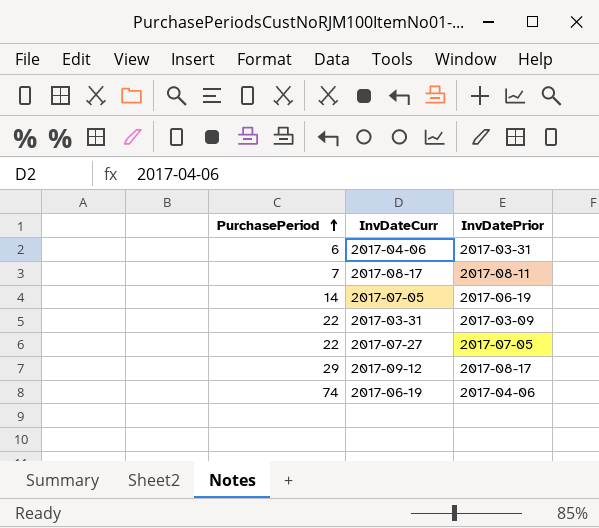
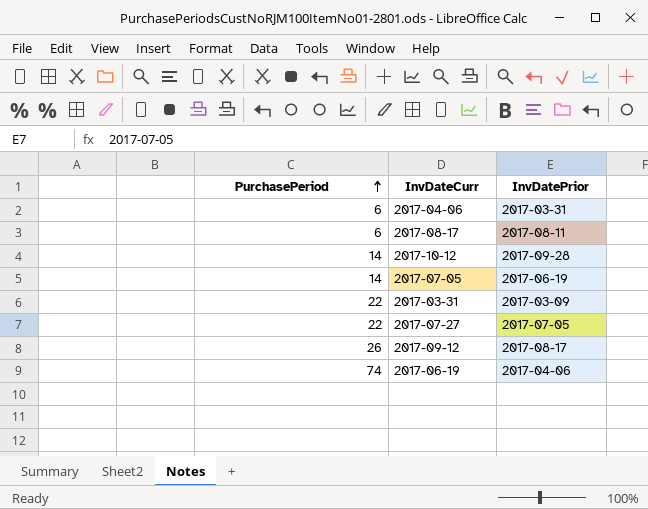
2017-08-17 | PurchasePeriod: 7 -> 6
row 2017-10-12: none -> 14 | 2017-09-28
2017-09-12 | PurchasePeriod: 29 -> 26

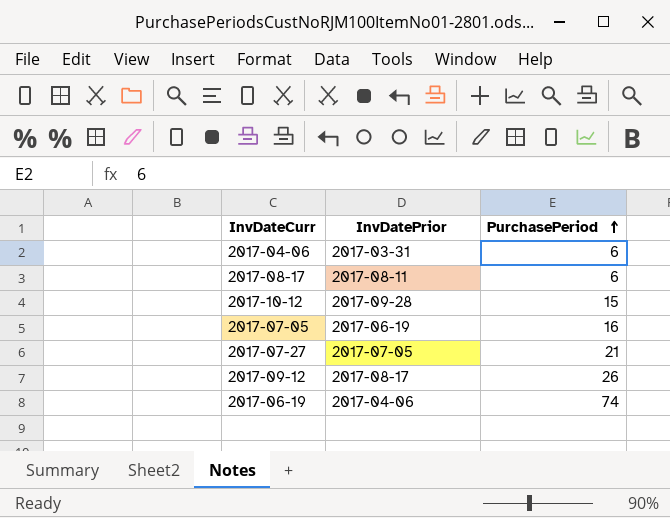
column PurchasePeriod | position: 1 -> 3
row 2017-03-31: 22 | 2017-03-09 -> none
2017-10-12 | PurchasePeriod: 14 -> 15
2017-07-05 | PurchasePeriod: 14 -> 16
2017-07-27 | PurchasePeriod: 22 -> 21

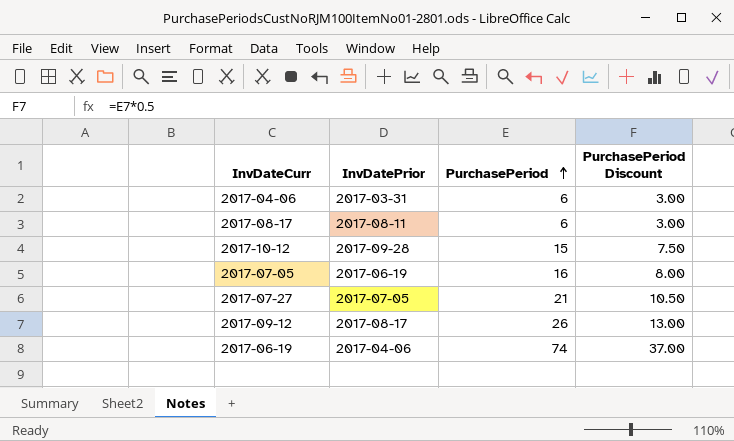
column PurchasePeriod Discount | formula: none -> [PurchasePeriod] * 0.5

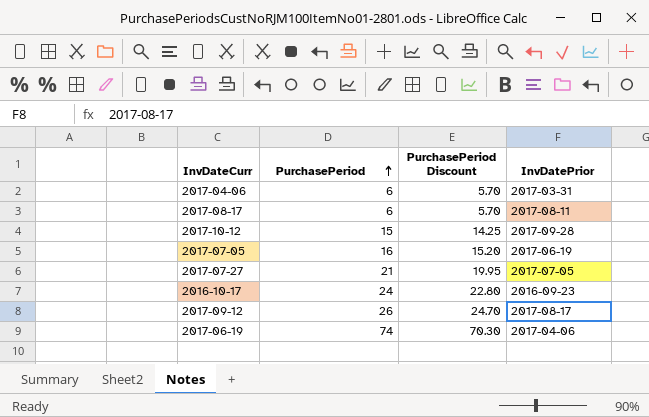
column PurchasePeriod Discount | formula: [PurchasePeriod] * 0.5 -> [PurchasePeriod] * 0.95
column InvDatePrior | position: 2 -> 4
row 2016-10-17: none -> 24 | 22.80 | 2016-09-23

